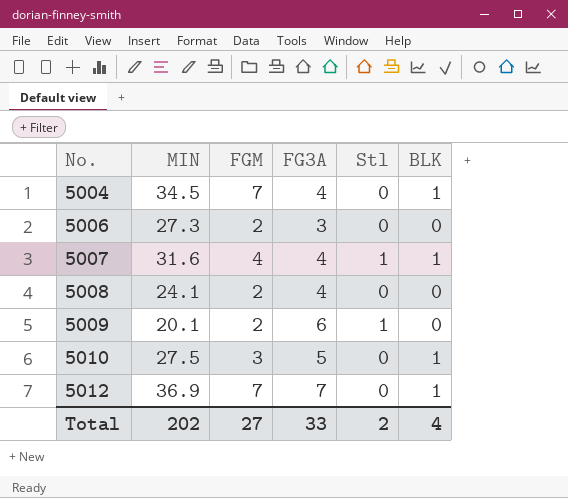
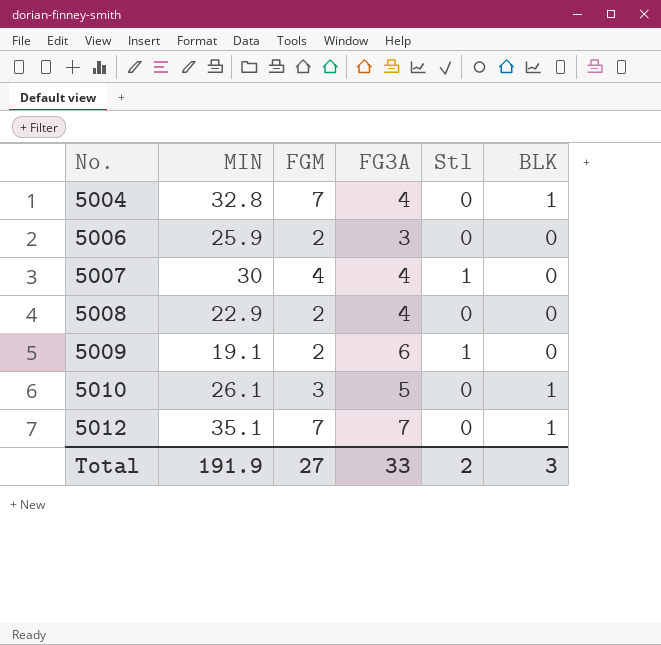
5004 | MIN: 34.5 -> 32.8
5006 | MIN: 27.3 -> 25.9
5007 | MIN: 31.6 -> 30
5007 | BLK: 1 -> 0
5008 | MIN: 24.1 -> 22.9
5009 | MIN: 20.1 -> 19.1
5010 | MIN: 27.5 -> 26.1
5012 | MIN: 36.9 -> 35.1
Total | MIN: 202 -> 191.9
Total | BLK: 4 -> 3

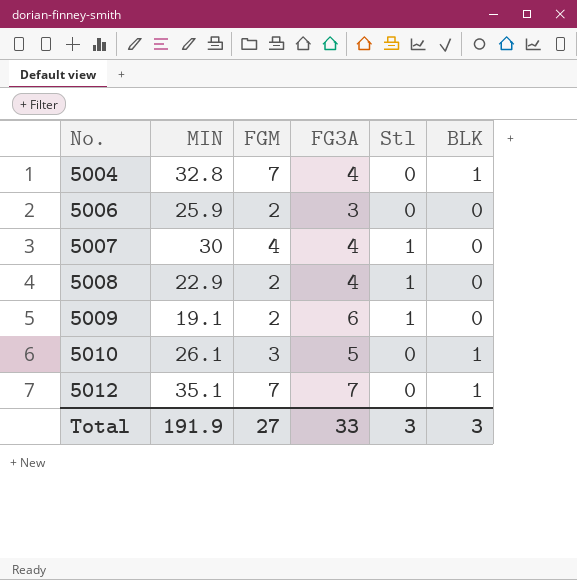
5008 | Stl: 0 -> 1
Total | Stl: 2 -> 3

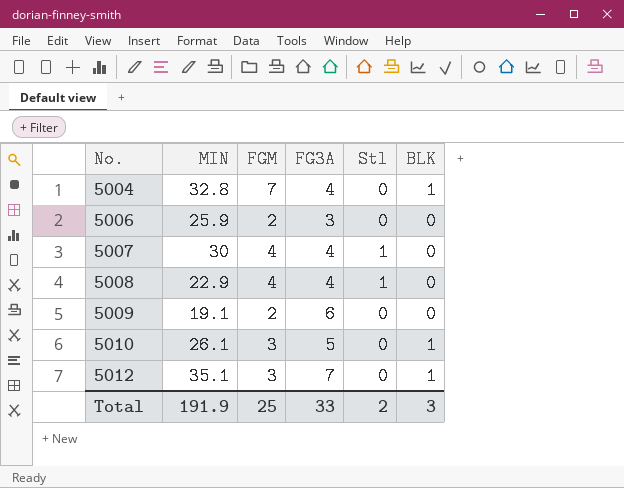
5008 | FGM: 2 -> 4
5009 | Stl: 1 -> 0
5012 | FGM: 7 -> 3
Total | FGM: 27 -> 25
Total | Stl: 3 -> 2

